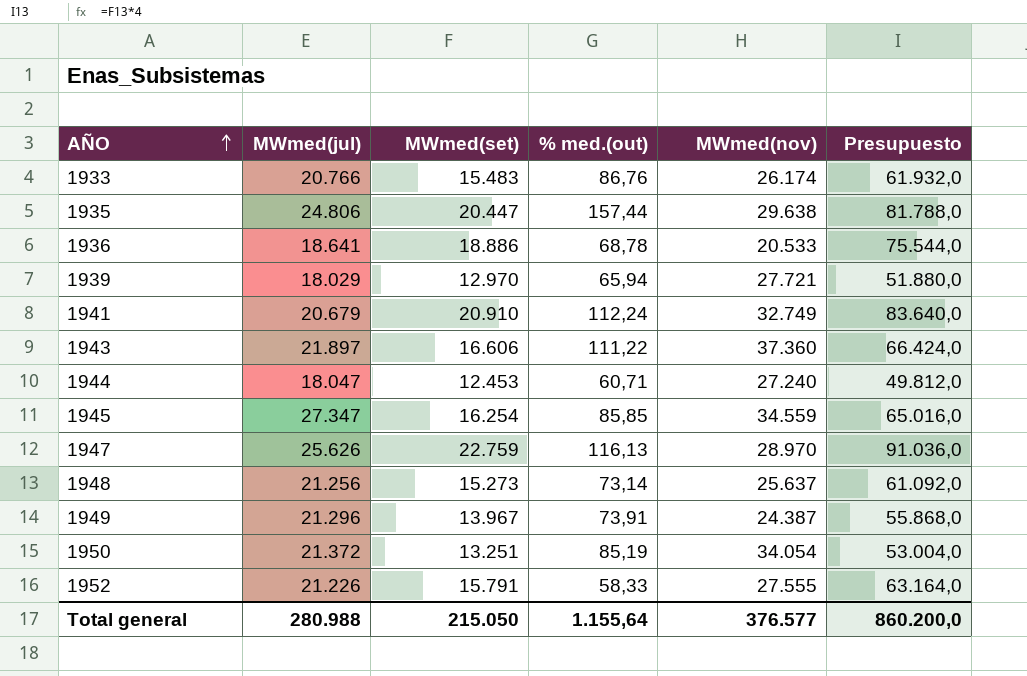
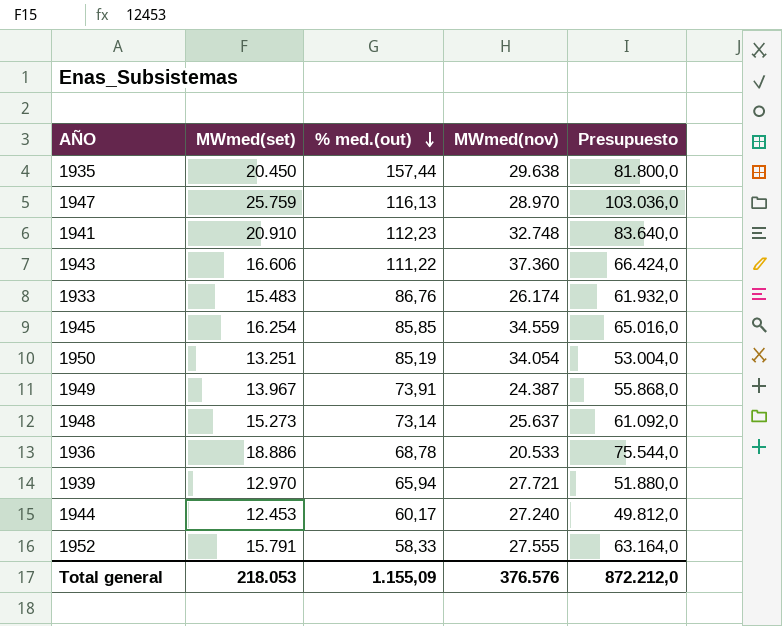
row order: AÑO ascending -> % med.(out) descending
column MWmed(jul) | position: 2 -> none
1935 | MWmed(set): 20.447 -> 20.450
1935 | Presupuesto: 81.788,0 -> 81.800,0
1947 | MWmed(set): 22.759 -> 25.759
1947 | Presupuesto: 91.036,0 -> 103.036,0
1941 | % med.(out): 112,24 -> 112,23
1941 | MWmed(nov): 32.749 -> 32.748
1944 | % med.(out): 60,71 -> 60,17
Total general | MWmed(set): 215.050 -> 218.053
Total general | % med.(out): 1.155,64 -> 1.155,09
Total general | MWmed(nov): 376.577 -> 376.576
Total general | Presupuesto: 860.200,0 -> 872.212,0

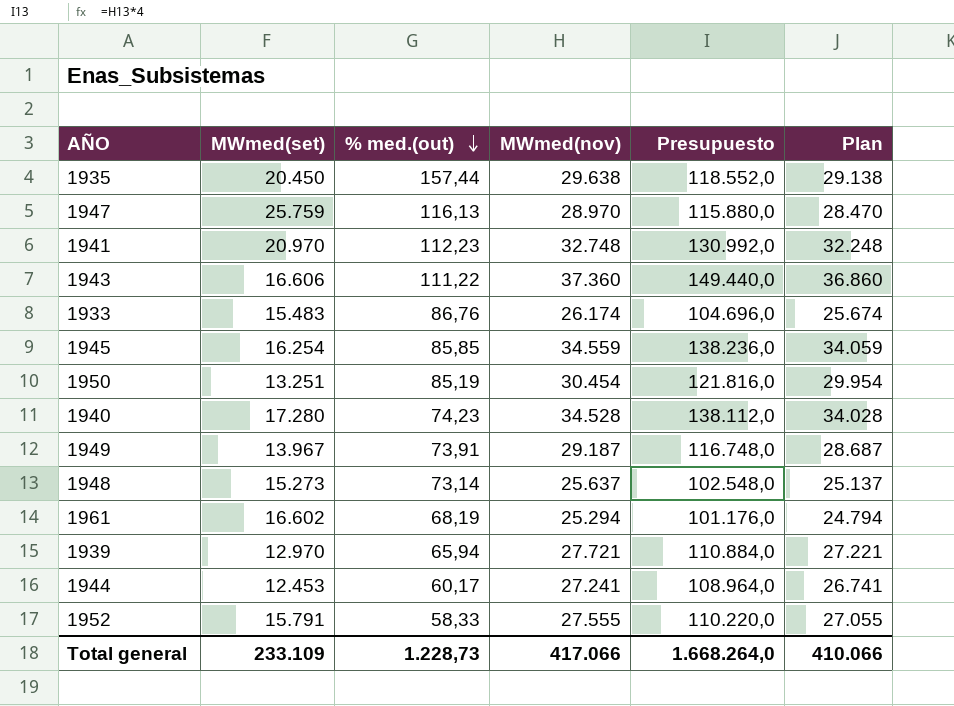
column Presupuesto | formula: [MWmed(set)] * 4 -> [MWmed(nov)] * 4
column Plan | formula: none -> [MWmed(nov)] - 500
row 1936: 18.886 | 68,78 | 20.533 | 75.544,0 -> none
1941 | MWmed(set): 20.910 -> 20.970
1950 | MWmed(nov): 34.054 -> 30.454
row 1940: none -> 17.280 | 74,23 | 34.528 | 138.112,0 | 34.028
1949 | MWmed(nov): 24.387 -> 29.187
row 1961: none -> 16.602 | 68,19 | 25.294 | 101.176,0 | 24.794
1944 | MWmed(nov): 27.240 -> 27.241
Total general | MWmed(set): 218.053 -> 233.109
Total general | % med.(out): 1.155,09 -> 1.228,73
Total general | MWmed(nov): 376.576 -> 417.066
Total general | Presupuesto: 872.212,0 -> 1.668.264,0

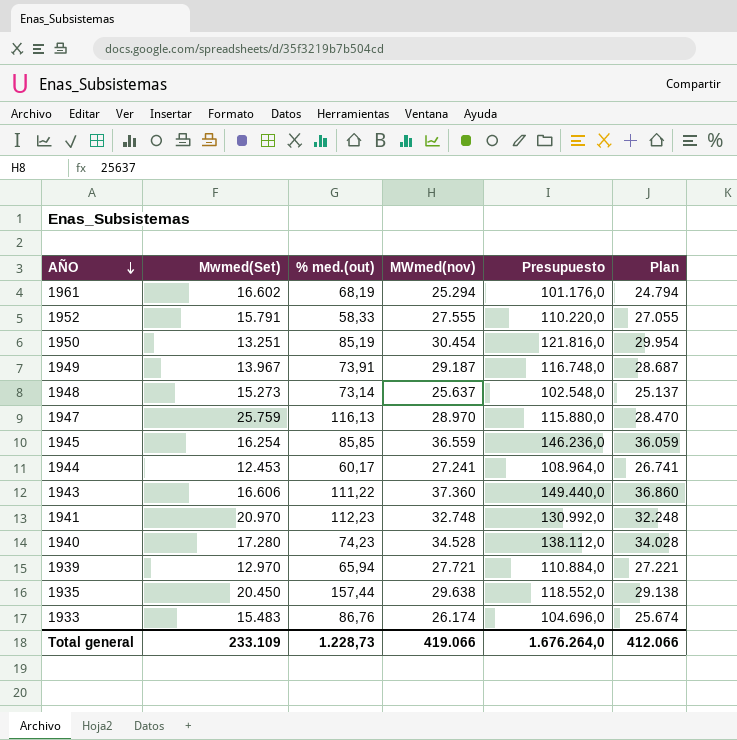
row order: % med.(out) descending -> AÑO descending
column name: MWmed(set) -> Mwmed(Set)
1945 | MWmed(nov): 34.559 -> 36.559
1945 | Presupuesto: 138.236,0 -> 146.236,0
1945 | Plan: 34.059 -> 36.059
Total general | MWmed(nov): 417.066 -> 419.066
Total general | Presupuesto: 1.668.264,0 -> 1.676.264,0
Total general | Plan: 410.066 -> 412.066

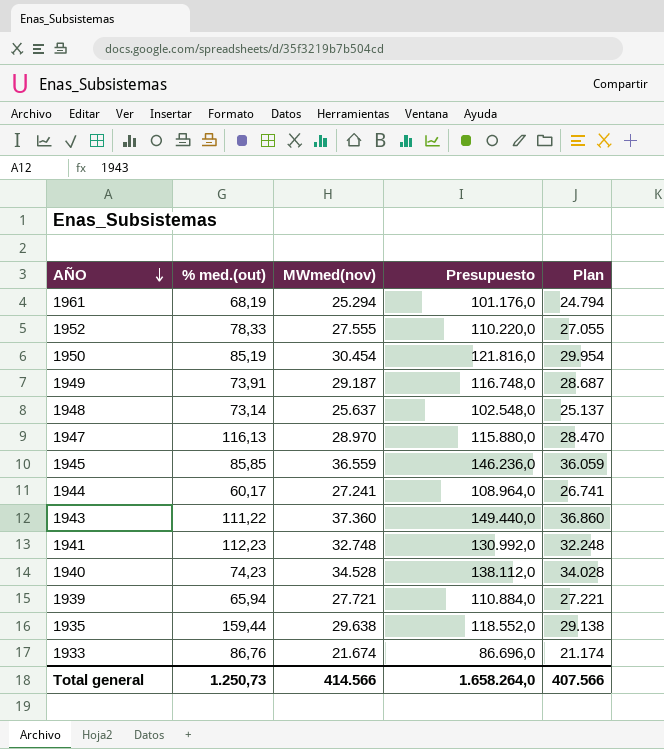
column Mwmed(Set) | position: 2 -> none
1952 | % med.(out): 58,33 -> 78,33
1935 | % med.(out): 157,44 -> 159,44
1933 | MWmed(nov): 26.174 -> 21.674
1933 | Presupuesto: 104.696,0 -> 86.696,0
1933 | Plan: 25.674 -> 21.174
Total general | % med.(out): 1.228,73 -> 1.250,73
Total general | MWmed(nov): 419.066 -> 414.566
Total general | Presupuesto: 1.676.264,0 -> 1.658.264,0
Total general | Plan: 412.066 -> 407.566

